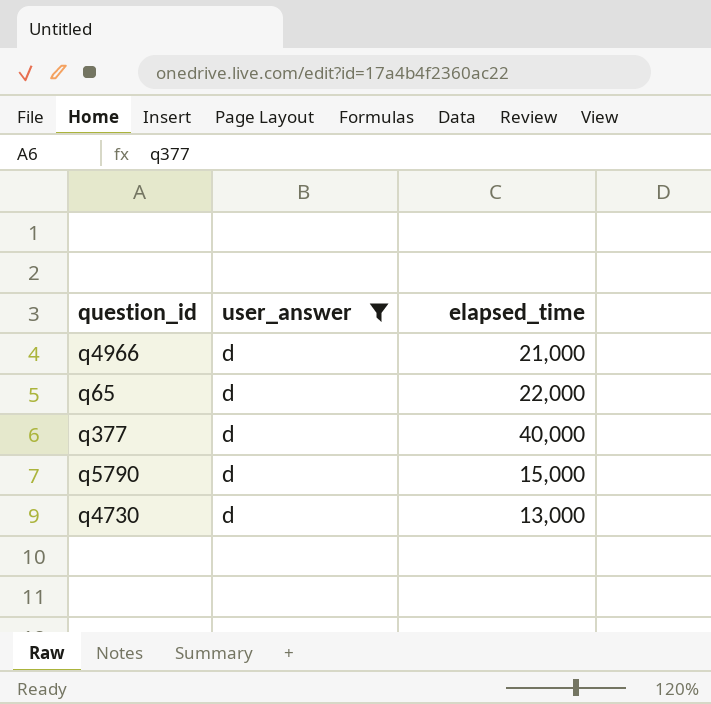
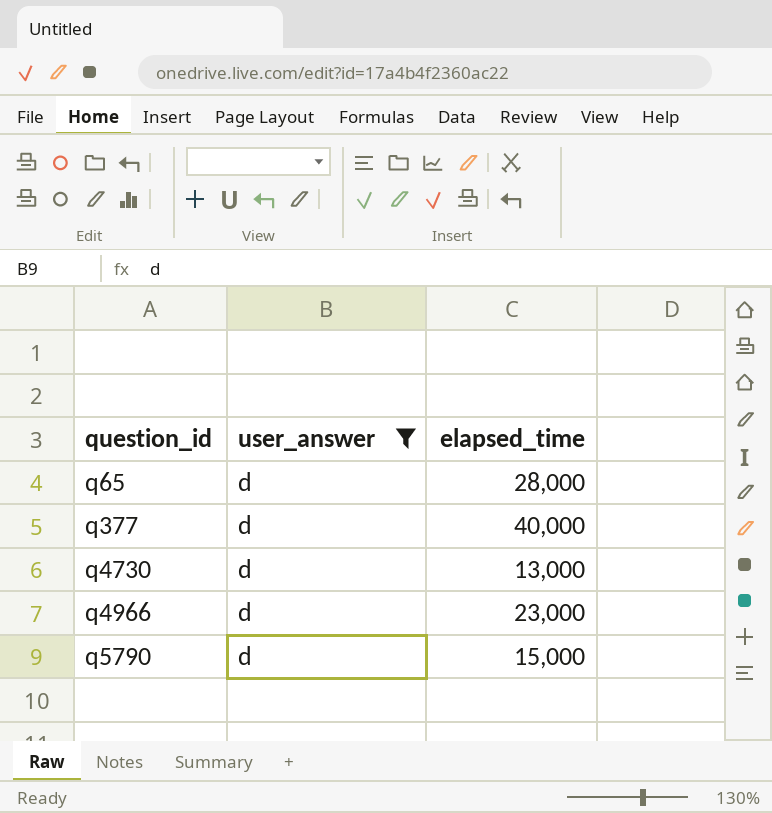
row order: none -> question_id ascending
q65 | elapsed_time: 22,000 -> 28,000
q4966 | elapsed_time: 21,000 -> 23,000

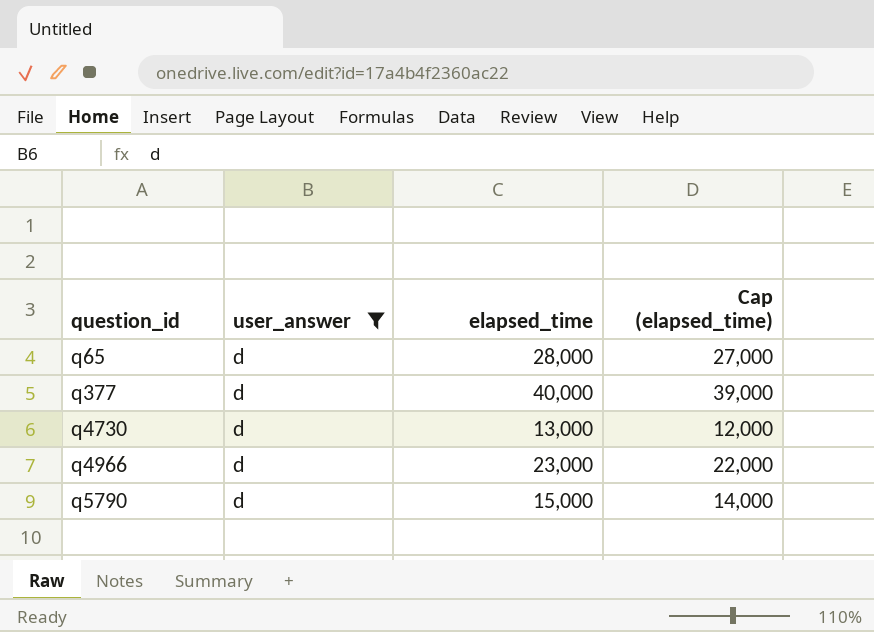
column Cap (elapsed_time) | formula: none -> [elapsed_time] - 1000

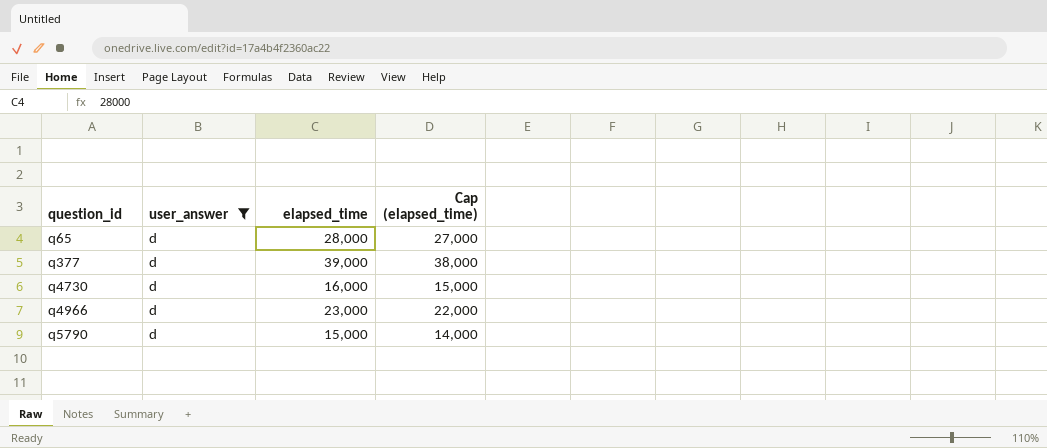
q377 | elapsed_time: 40,000 -> 39,000
q377 | Cap (elapsed_time): 39,000 -> 38,000
q4730 | elapsed_time: 13,000 -> 16,000
q4730 | Cap (elapsed_time): 12,000 -> 15,000

